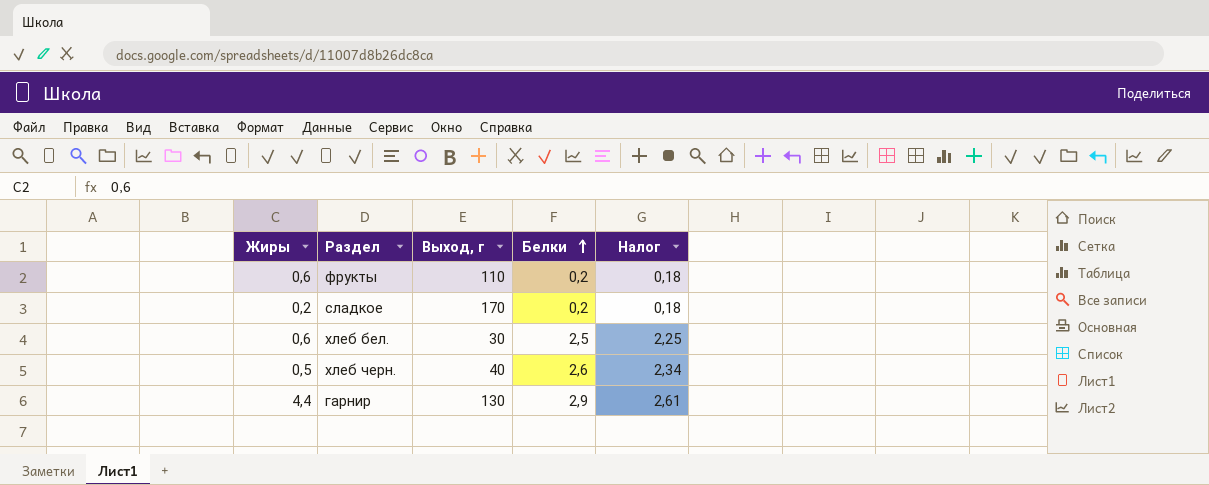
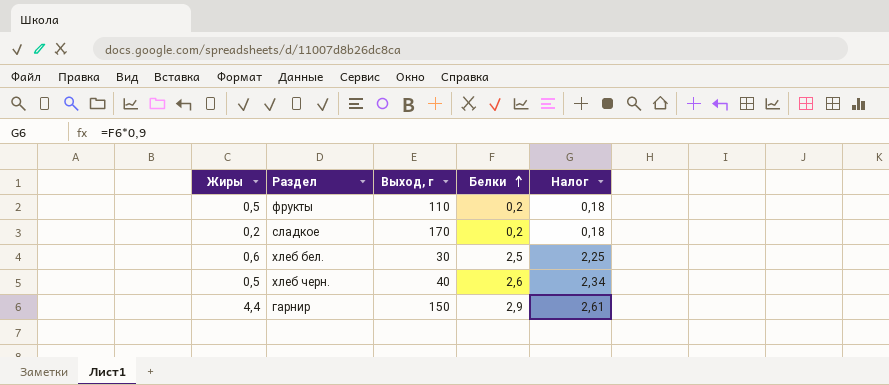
фрукты | Жиры: 0,6 -> 0,5
гарнир | Выход, г: 130 -> 150

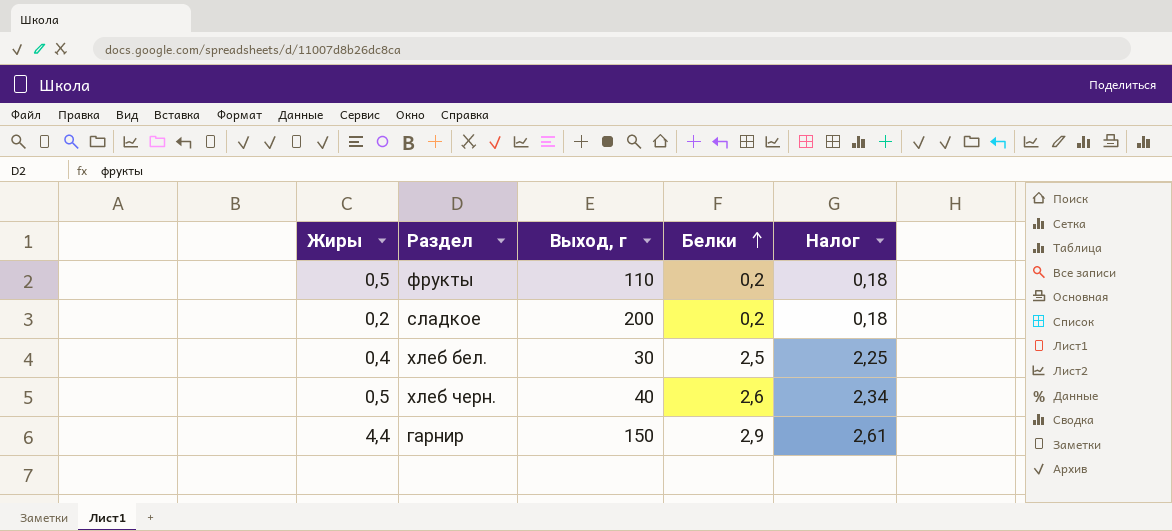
сладкое | Выход, г: 170 -> 200
хлеб бел. | Жиры: 0,6 -> 0,4

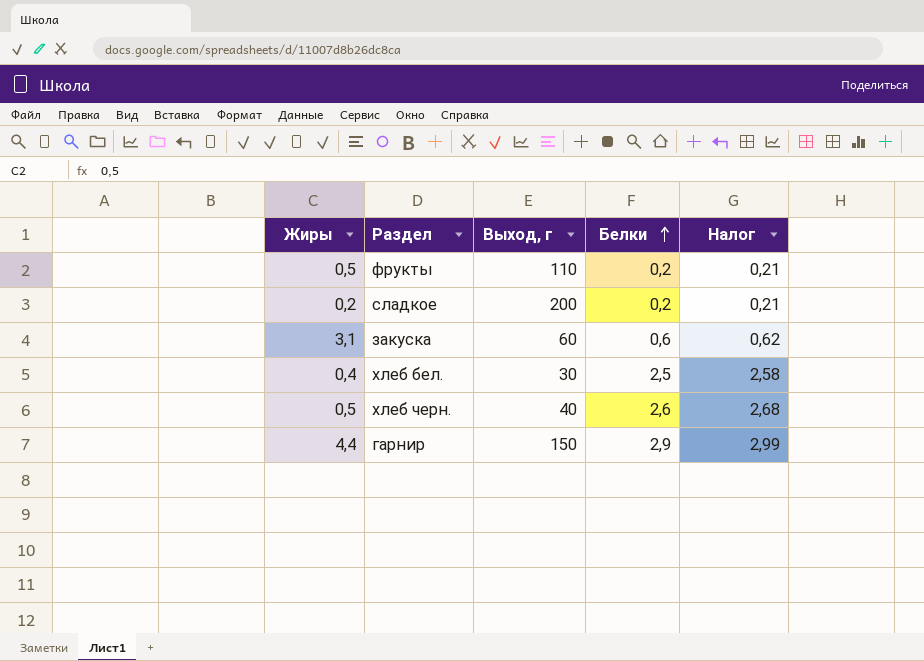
column Налог | formula: [Белки] * 0,9 -> [Белки] * 1,03
row закуска: none -> 3,1 | 60 | 0,6 | 0,62

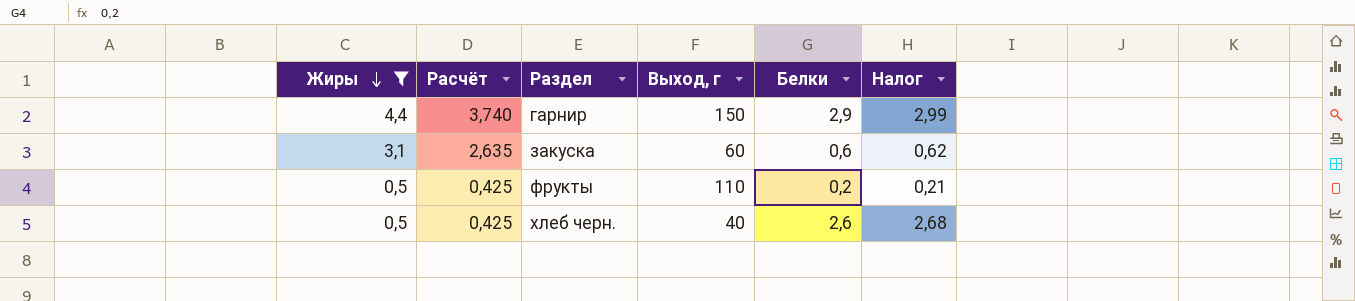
filter: none -> Жиры >= 0,5
row order: Белки ascending -> Жиры descending
column Расчёт | formula: none -> [Жиры] * 0,85

